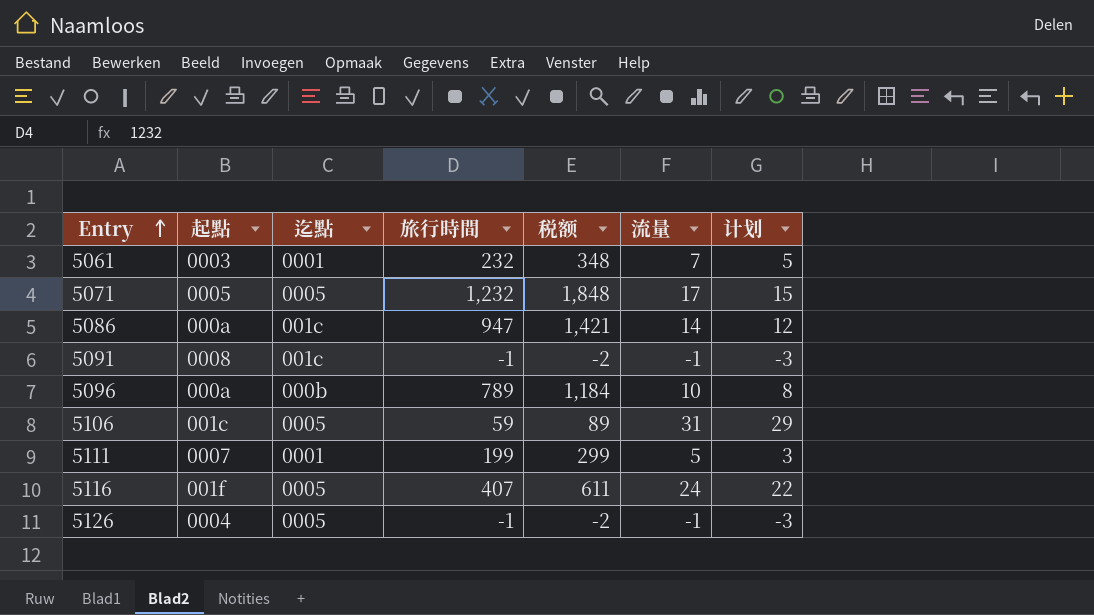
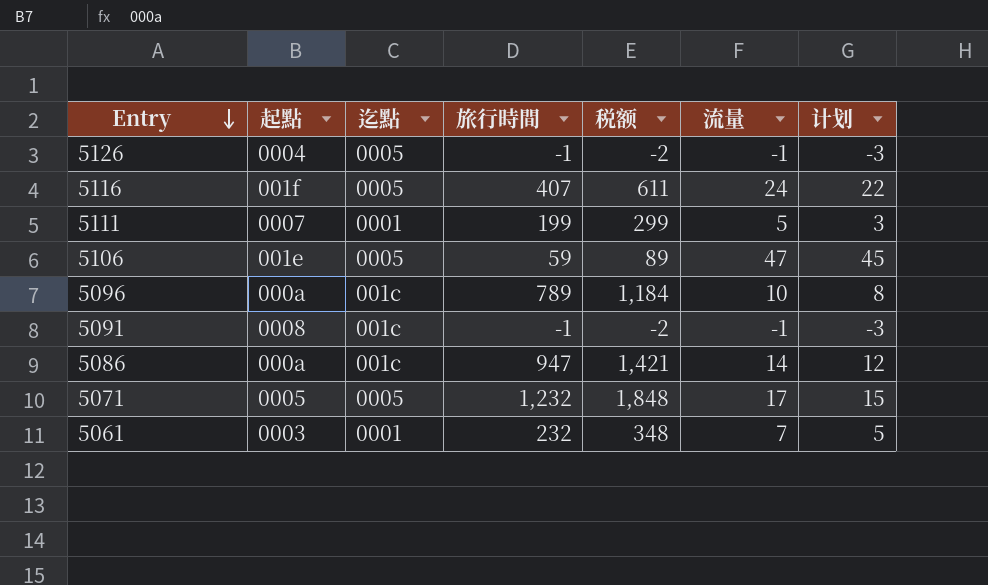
row order: Entry ascending -> Entry descending
5106 | 起點: 001c -> 001e
5106 | 流量: 31 -> 47
5106 | 计划: 29 -> 45
5096 | 迄點: 000b -> 001c

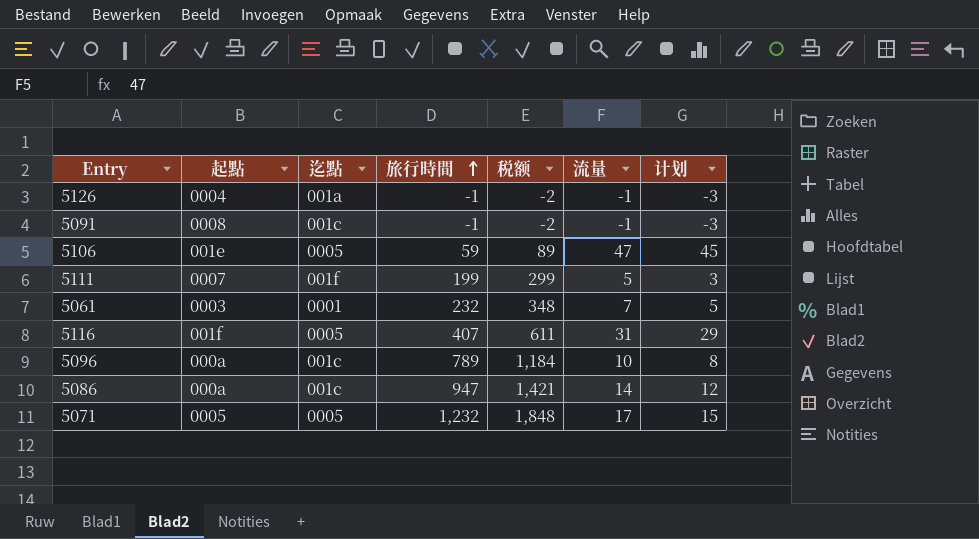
row order: Entry descending -> 旅行時間 ascending
5126 | 迄點: 0005 -> 001a
5111 | 迄點: 0001 -> 001f
5116 | 流量: 24 -> 31
5116 | 计划: 22 -> 29

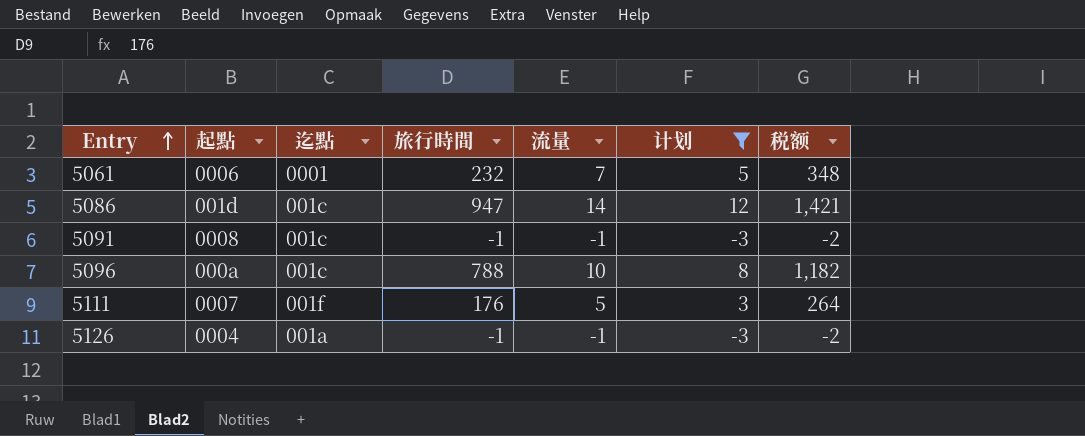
filter: none -> 计划 <= 12
row order: 旅行時間 ascending -> Entry ascending
column 税额 | position: 5 -> 7
5061 | 起點: 0003 -> 0006
5086 | 起點: 000a -> 001d
5096 | 旅行時間: 789 -> 788
5096 | 税额: 1,184 -> 1,182
5111 | 旅行時間: 199 -> 176
5111 | 税额: 299 -> 264

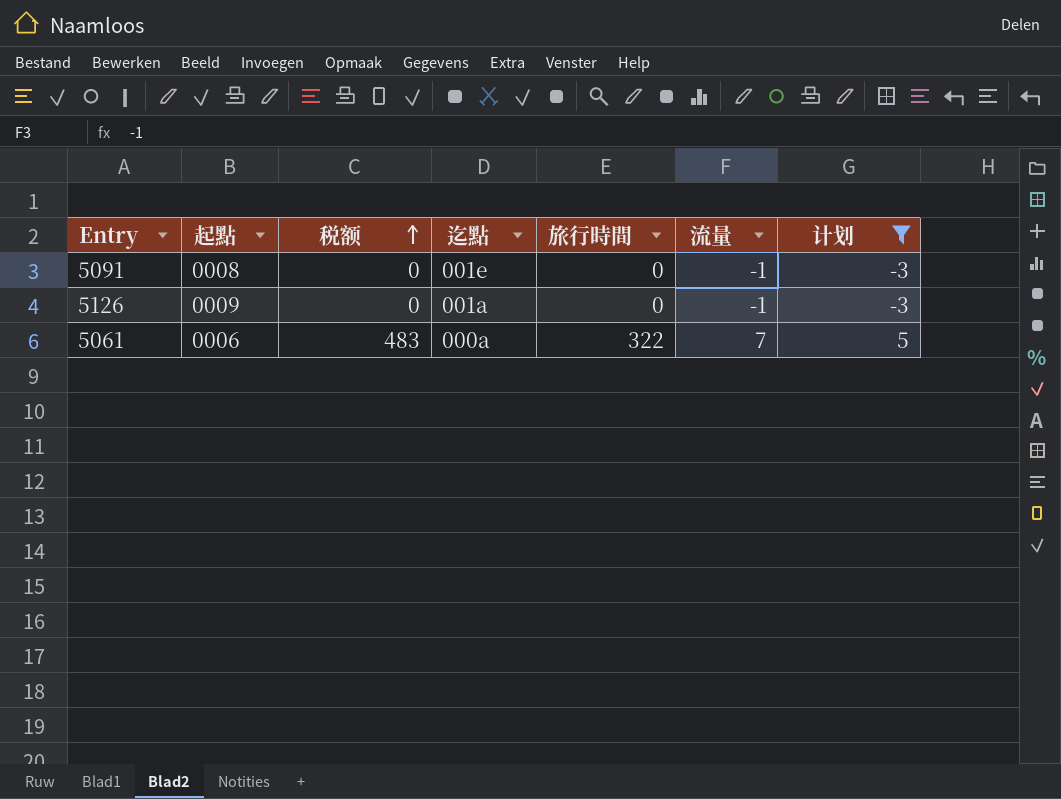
row order: Entry ascending -> 税额 ascending
column 税额 | position: 7 -> 3
row 5086: 001d | 001c | 947 | 14 | 12 | 1,421 -> none
row 5096: 000a | 001c | 788 | 10 | 8 | 1,182 -> none
row 5111: 0007 | 001f | 176 | 5 | 3 | 264 -> none
5091 | 税额: -2 -> 0
5091 | 迄點: 001c -> 001e
5091 | 旅行時間: -1 -> 0
5126 | 起點: 0004 -> 0009
5126 | 税额: -2 -> 0
5126 | 旅行時間: -1 -> 0
5061 | 税额: 348 -> 483
5061 | 迄點: 0001 -> 000a
5061 | 旅行時間: 232 -> 322

